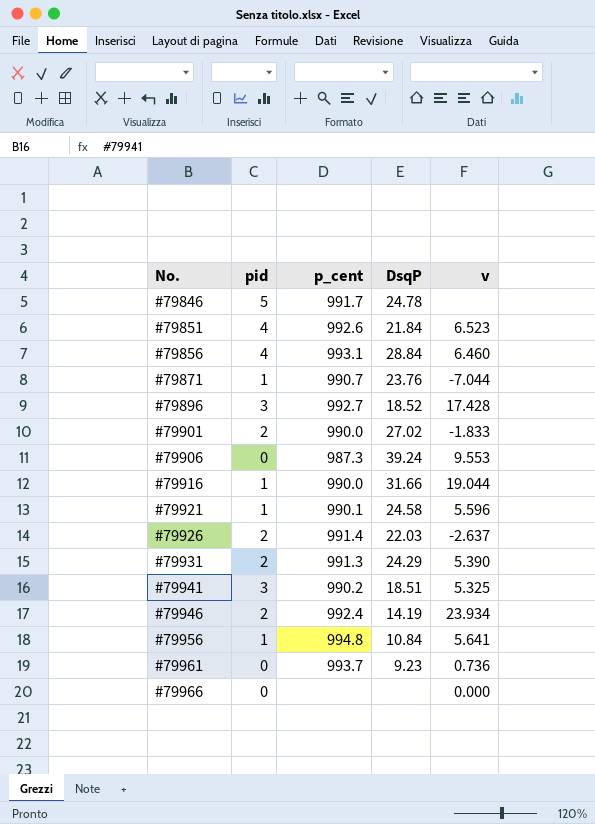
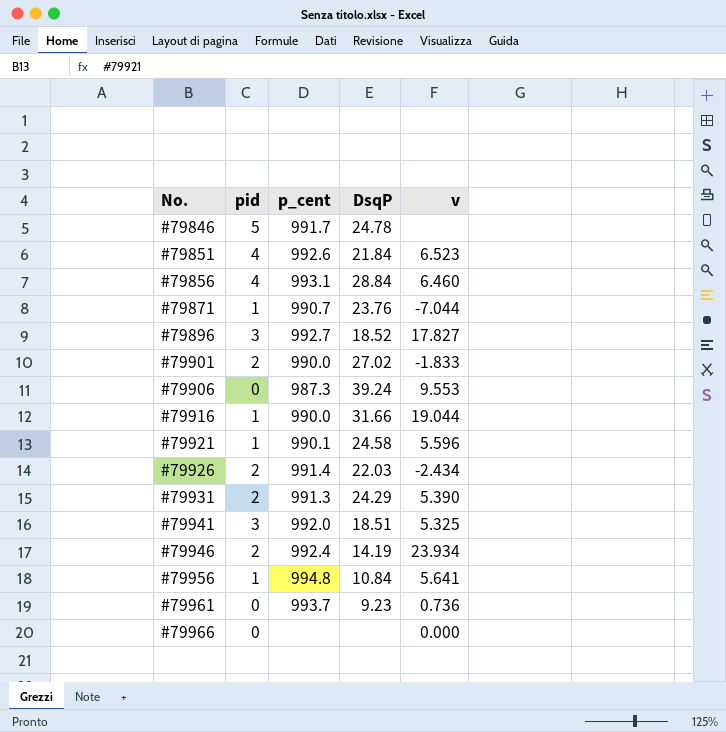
#79896 | v: 17.428 -> 17.827
#79926 | v: -2.637 -> -2.434
#79941 | p_cent: 990.2 -> 992.0

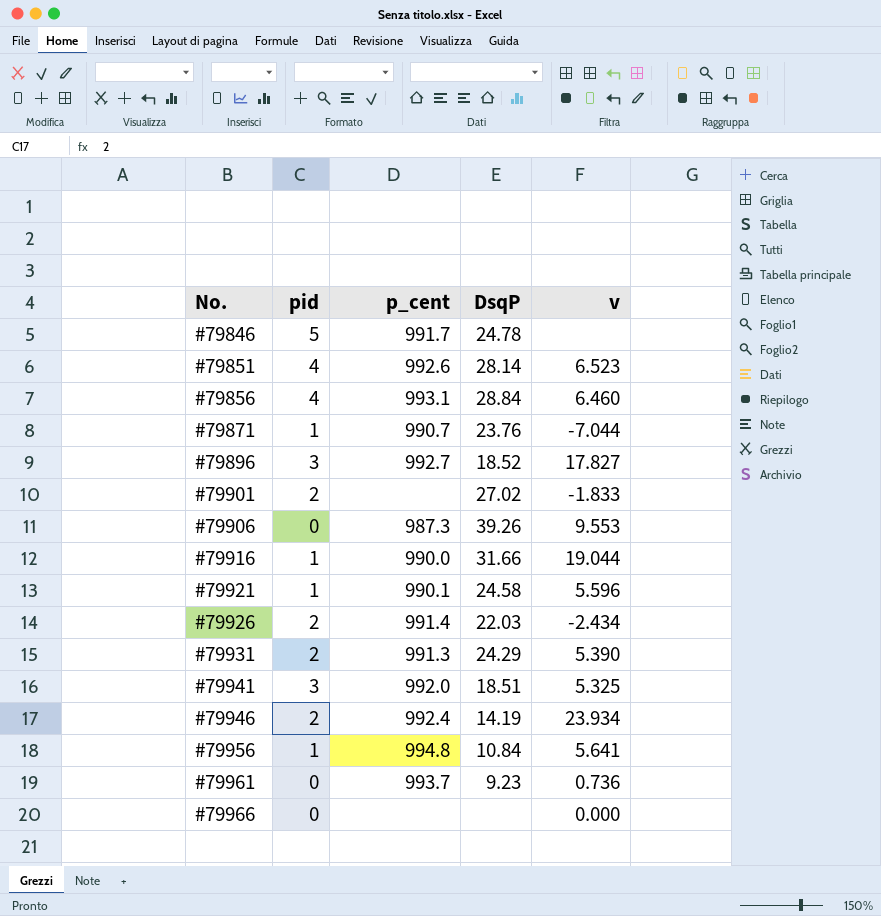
#79851 | DsqP: 21.84 -> 28.14
#79901 | p_cent: 990.0 -> none
#79906 | DsqP: 39.24 -> 39.26

